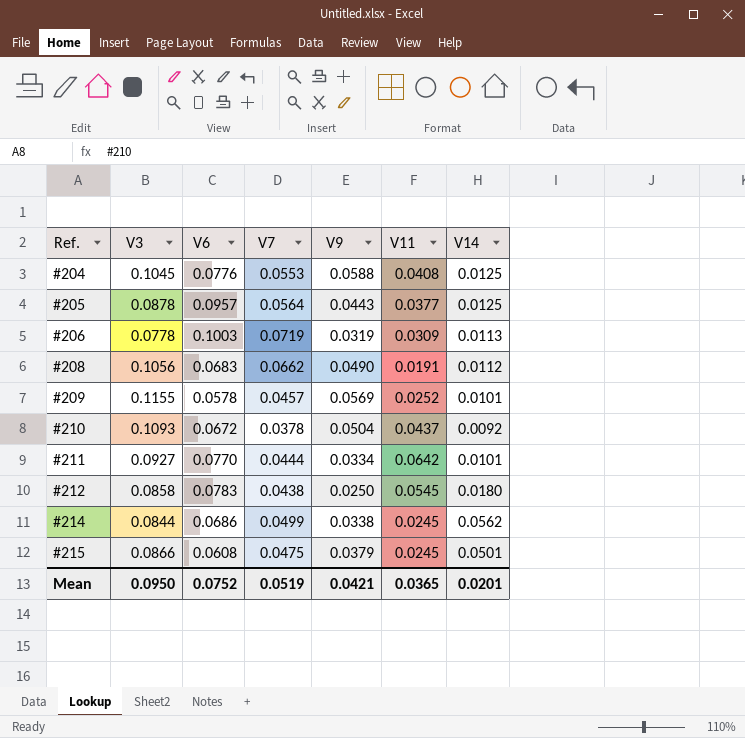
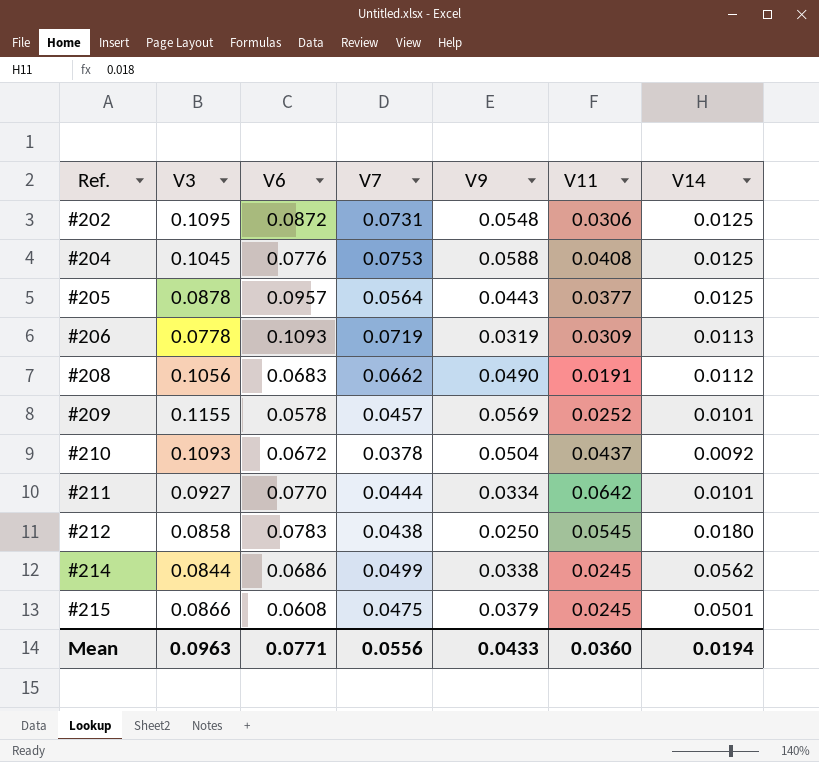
row #202: none -> 0.1095 | 0.0872 | 0.0731 | 0.0548 | 0.0306 | 0.0125
#204 | V7: 0.0553 -> 0.0753
#206 | V6: 0.1003 -> 0.1093
Mean | V3: 0.0950 -> 0.0963
Mean | V6: 0.0752 -> 0.0771
Mean | V7: 0.0519 -> 0.0556
Mean | V9: 0.0421 -> 0.0433
Mean | V11: 0.0365 -> 0.0360
Mean | V14: 0.0201 -> 0.0194

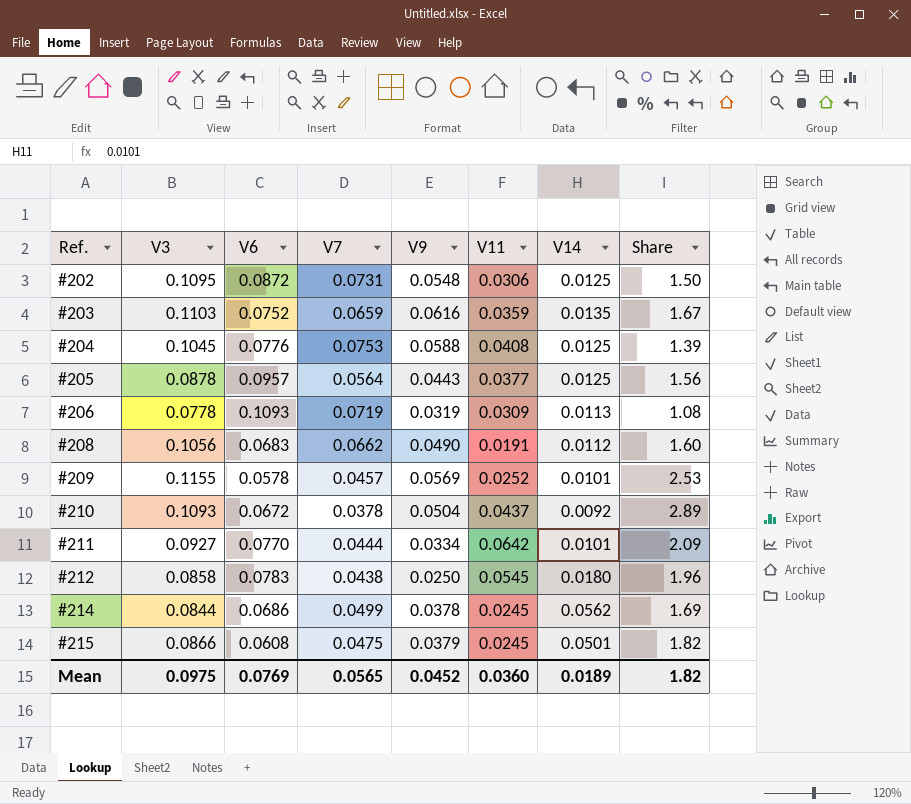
column Share | formula: none -> [V3] / [V7]
row #203: none -> 0.1103 | 0.0752 | 0.0659 | 0.0616 | 0.0359 | 0.0135 | 1.67
#214 | V9: 0.0338 -> 0.0378
Mean | V3: 0.0963 -> 0.0975
Mean | V6: 0.0771 -> 0.0769
Mean | V7: 0.0556 -> 0.0565
Mean | V9: 0.0433 -> 0.0452
Mean | V14: 0.0194 -> 0.0189

